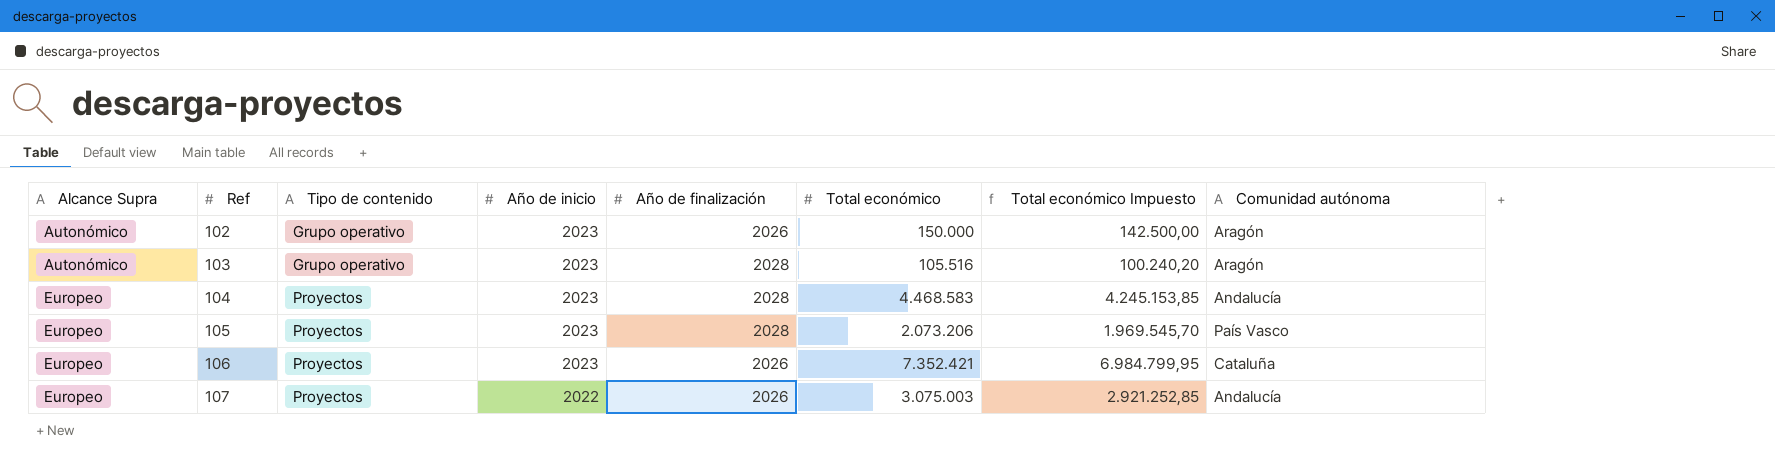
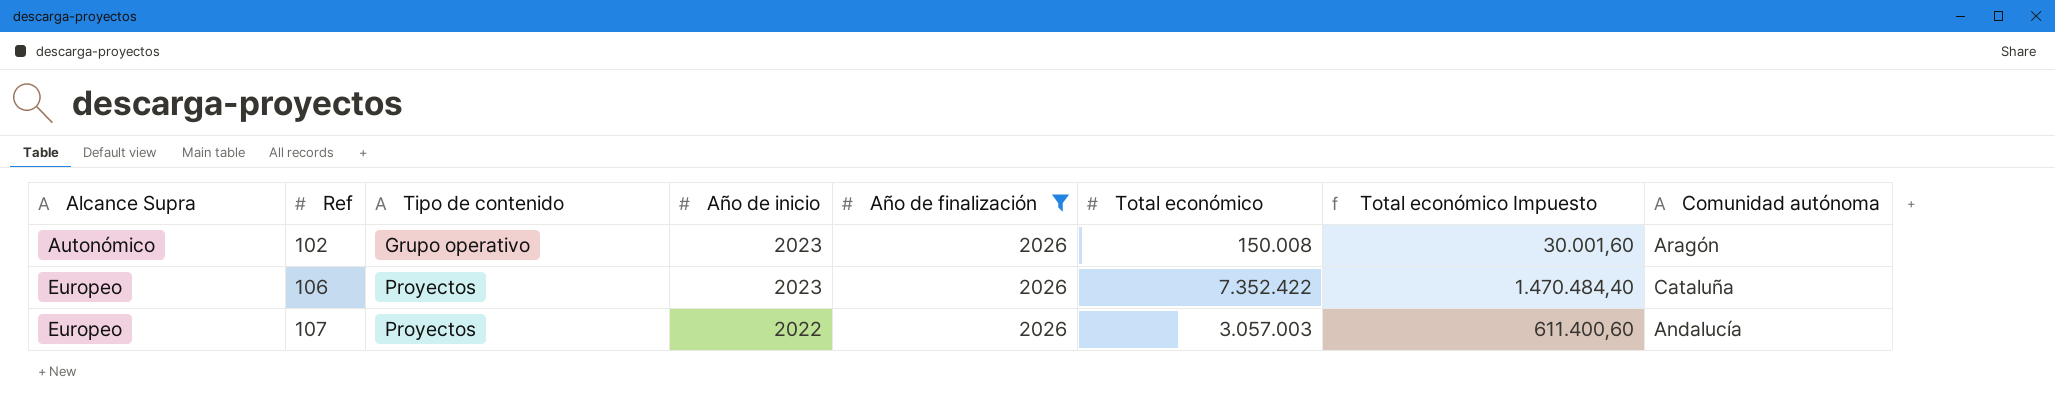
filter: none -> Año de finalización = 2026
column Total económico Impuesto | formula: [Total económico] * 0,95 -> [Total económico] * 0,2
102 | Total económico: 150.000 -> 150.008
106 | Total económico: 7.352.421 -> 7.352.422
107 | Total económico: 3.075.003 -> 3.057.003

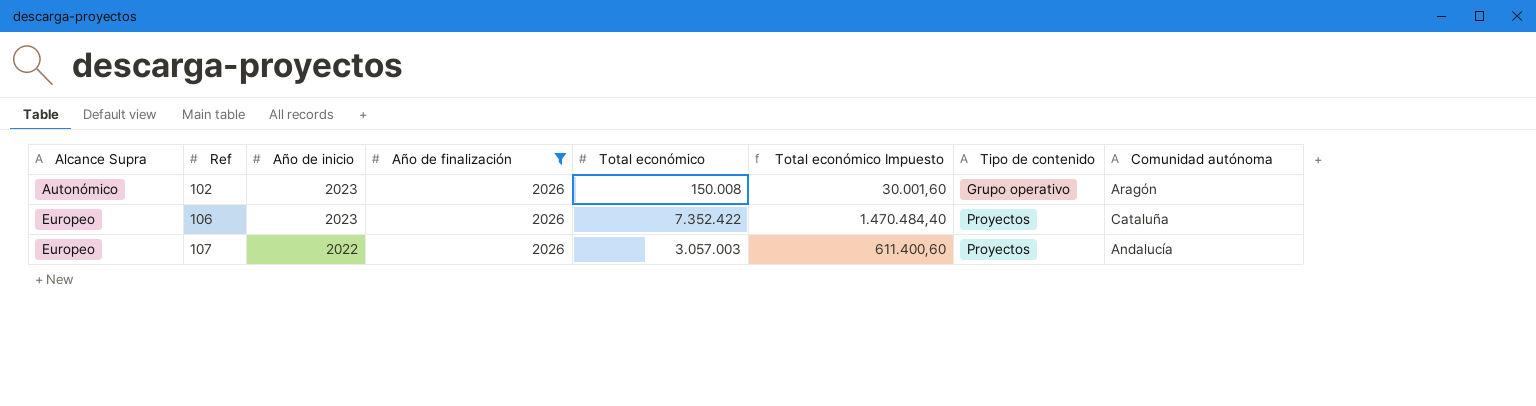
column Tipo de contenido | position: 3 -> 7

